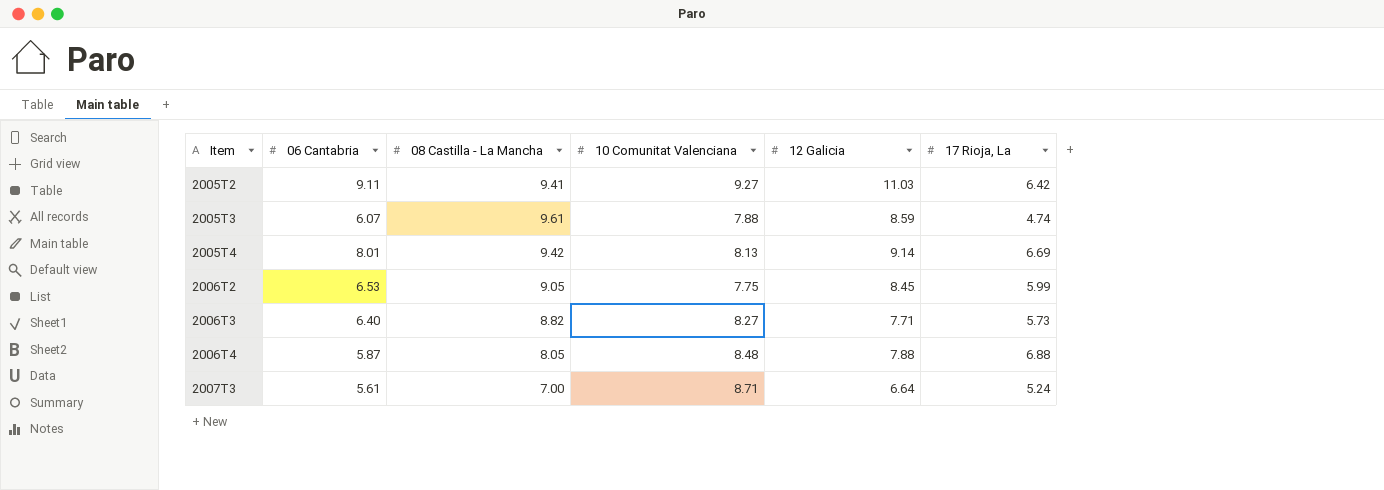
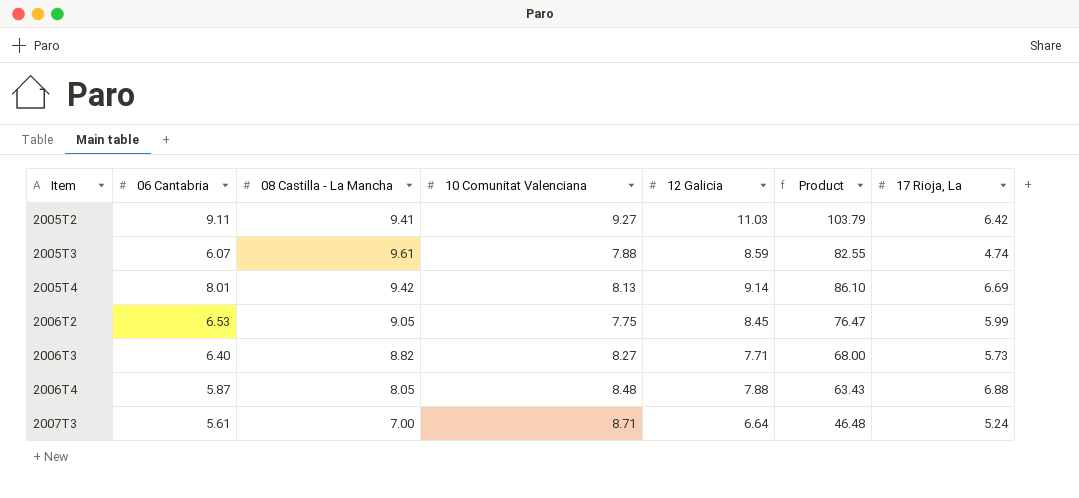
column Product | formula: none -> [08 Castilla - La Mancha] * [12 Galicia]

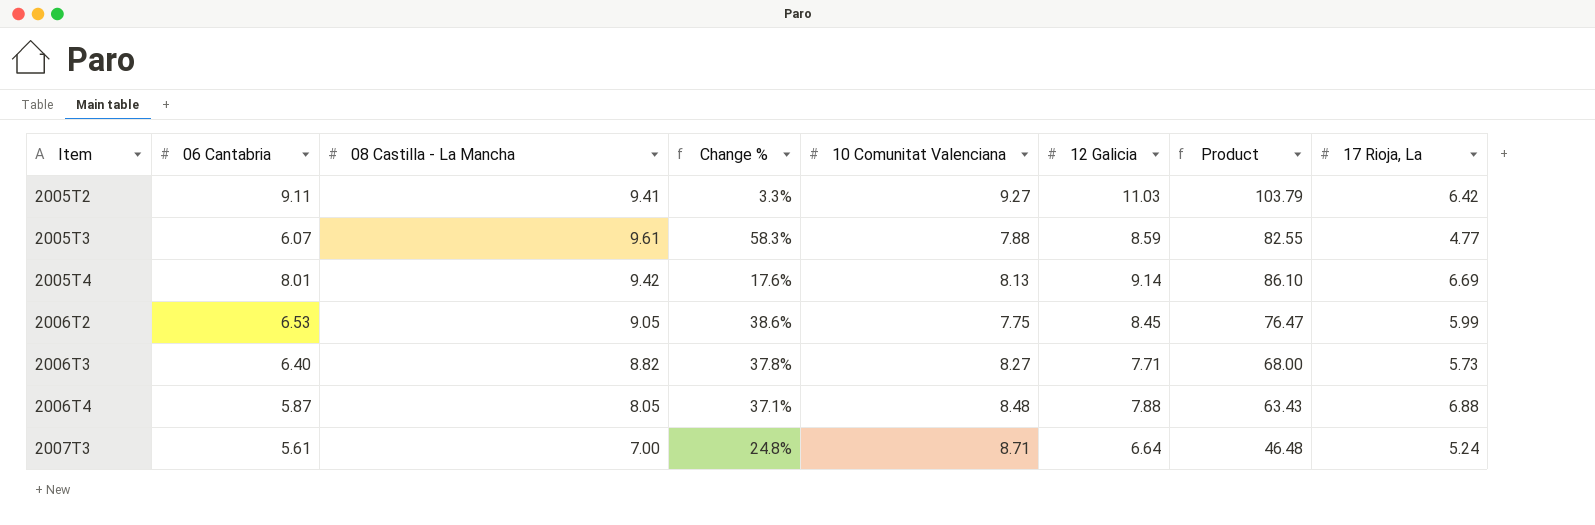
column Change % | formula: none -> ([08 Castilla - La Mancha] - [06 Cantabria]) / [06 Cantabria]
2005T3 | 17 Rioja, La: 4.74 -> 4.77

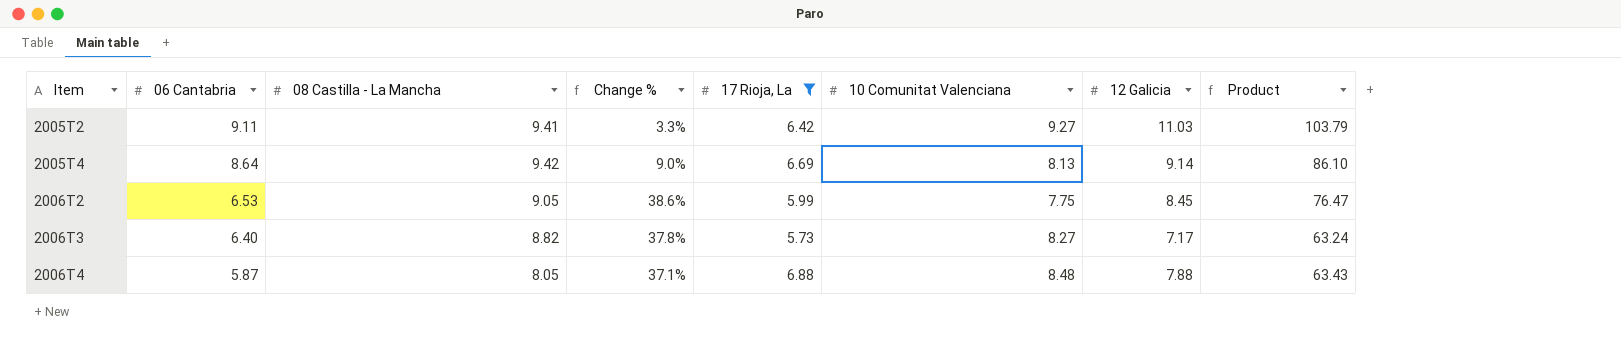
filter: none -> 17 Rioja, La >= 5.73
column 17 Rioja, La | position: 8 -> 5
2005T4 | 06 Cantabria: 8.01 -> 8.64
2005T4 | Change %: 17.6% -> 9.0%
2006T3 | 12 Galicia: 7.71 -> 7.17
2006T3 | Product: 68.00 -> 63.24

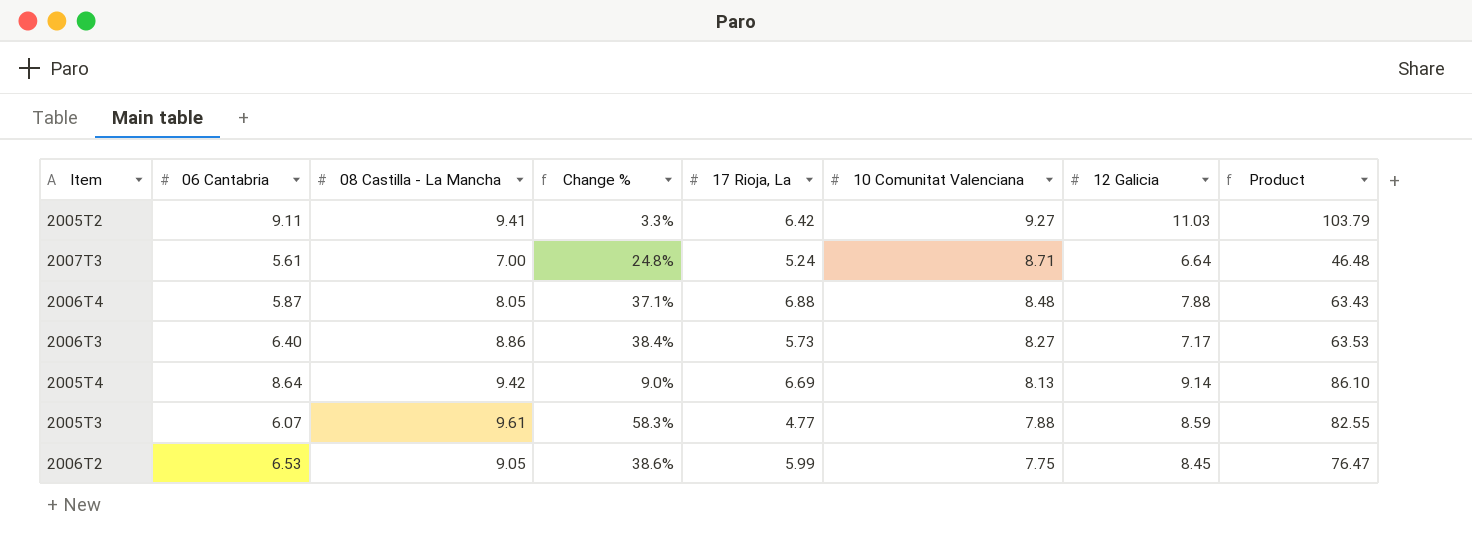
filter: 17 Rioja, La >= 5.73 -> none
row order: Item ascending -> 10 Comunitat Valenciana descending
2006T3 | 08 Castilla - La Mancha: 8.82 -> 8.86
2006T3 | Change %: 37.8% -> 38.4%
2006T3 | Product: 63.24 -> 63.53

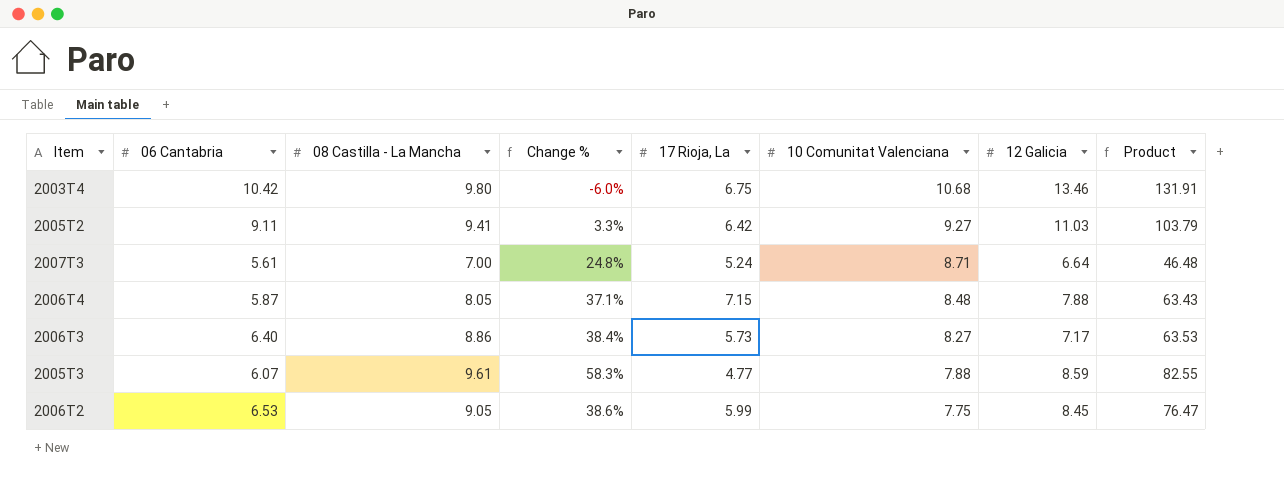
row 2005T4: 8.64 | 9.42 | 9.0% | 6.69 | 8.13 | 9.14 | 86.10 -> none
row 2003T4: none -> 10.42 | 9.80 | -6.0% | 6.75 | 10.68 | 13.46 | 131.91
2006T4 | 17 Rioja, La: 6.88 -> 7.15

